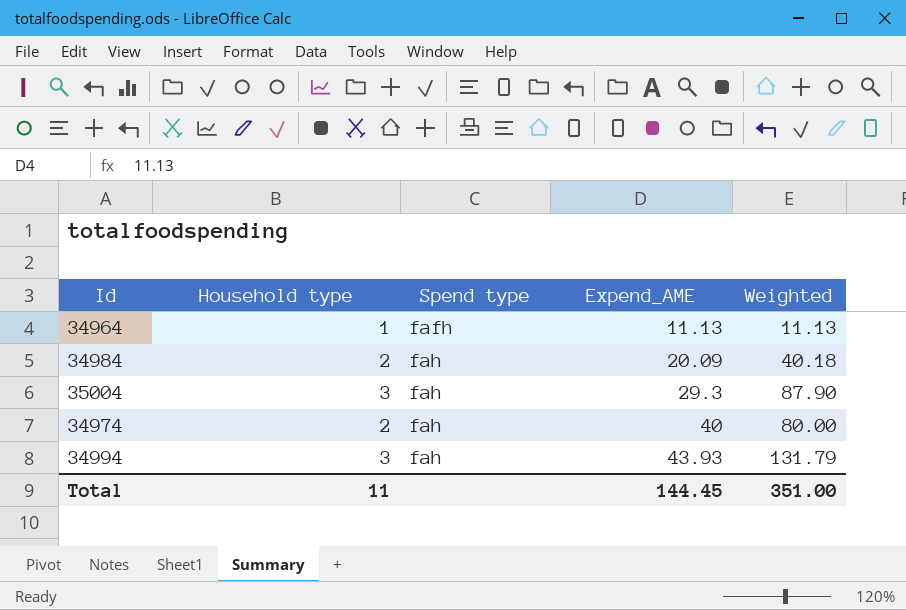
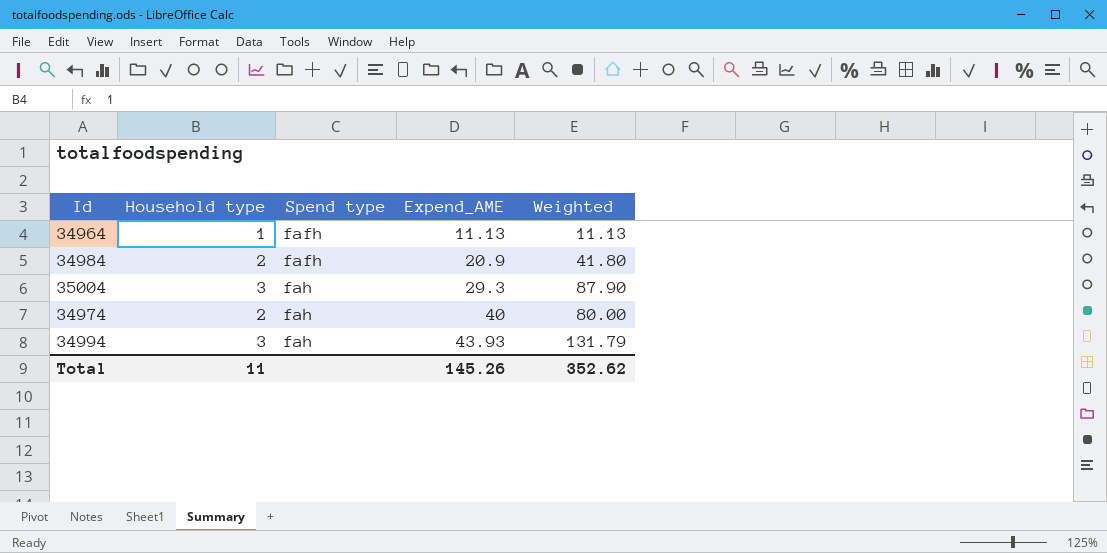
34984 | Spend type: fah -> fafh
34984 | Expend_AME: 20.09 -> 20.9
34984 | Weighted: 40.18 -> 41.80
Total | Expend_AME: 144.45 -> 145.26
Total | Weighted: 351.00 -> 352.62

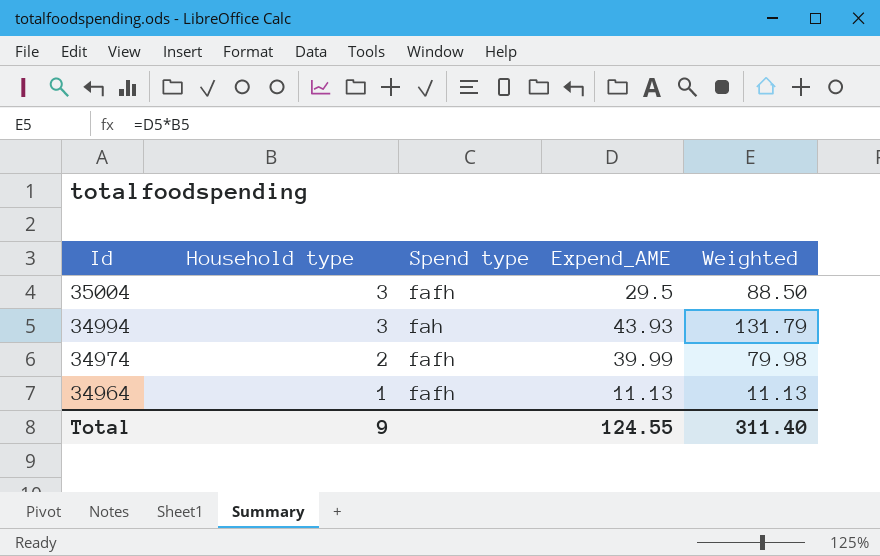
row order: Spend type ascending -> Id descending
row 34984: 2 | fafh | 20.9 | 41.80 -> none
35004 | Spend type: fah -> fafh
35004 | Expend_AME: 29.3 -> 29.5
35004 | Weighted: 87.90 -> 88.50
34974 | Spend type: fah -> fafh
34974 | Expend_AME: 40 -> 39.99
34974 | Weighted: 80.00 -> 79.98
Total | Household type: 11 -> 9
Total | Expend_AME: 145.26 -> 124.55
Total | Weighted: 352.62 -> 311.40

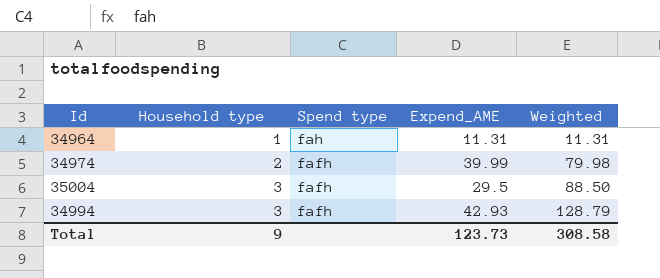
row order: Id descending -> Household type ascending
34964 | Spend type: fafh -> fah
34964 | Expend_AME: 11.13 -> 11.31
34964 | Weighted: 11.13 -> 11.31
34994 | Spend type: fah -> fafh
34994 | Expend_AME: 43.93 -> 42.93
34994 | Weighted: 131.79 -> 128.79
Total | Expend_AME: 124.55 -> 123.73
Total | Weighted: 311.40 -> 308.58

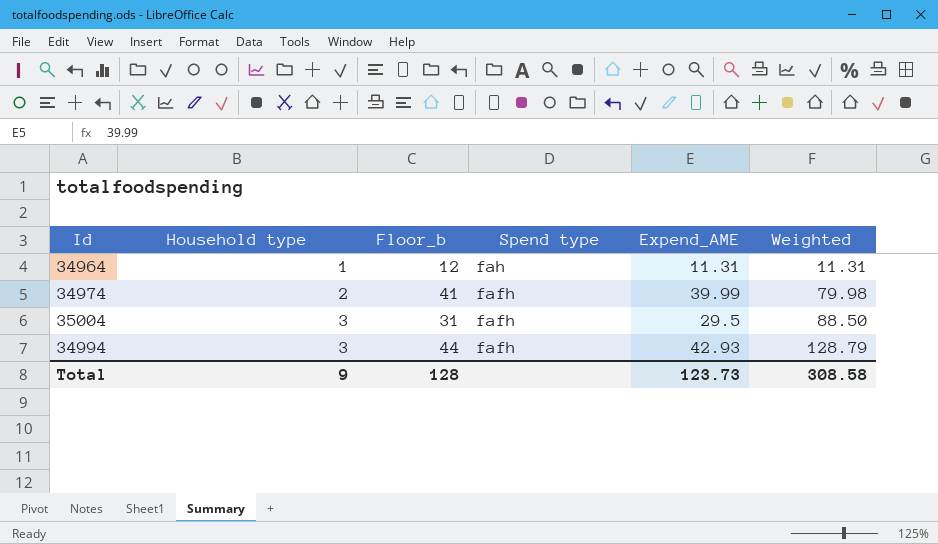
column Floor_b | formula: none -> [Expend_AME] + 1

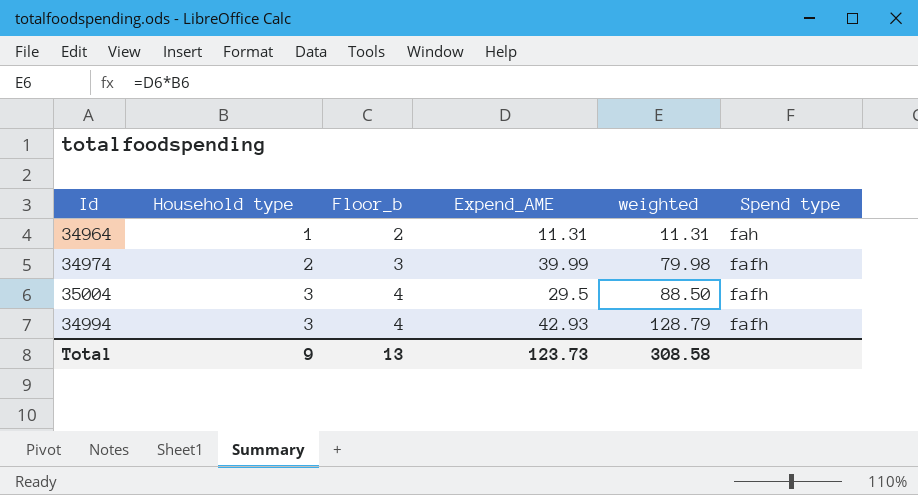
column Floor_b | formula: [Expend_AME] + 1 -> [Household type] + 1
column name: Weighted -> weighted
column Spend type | position: 4 -> 6
Total | Floor_b: 128 -> 13

